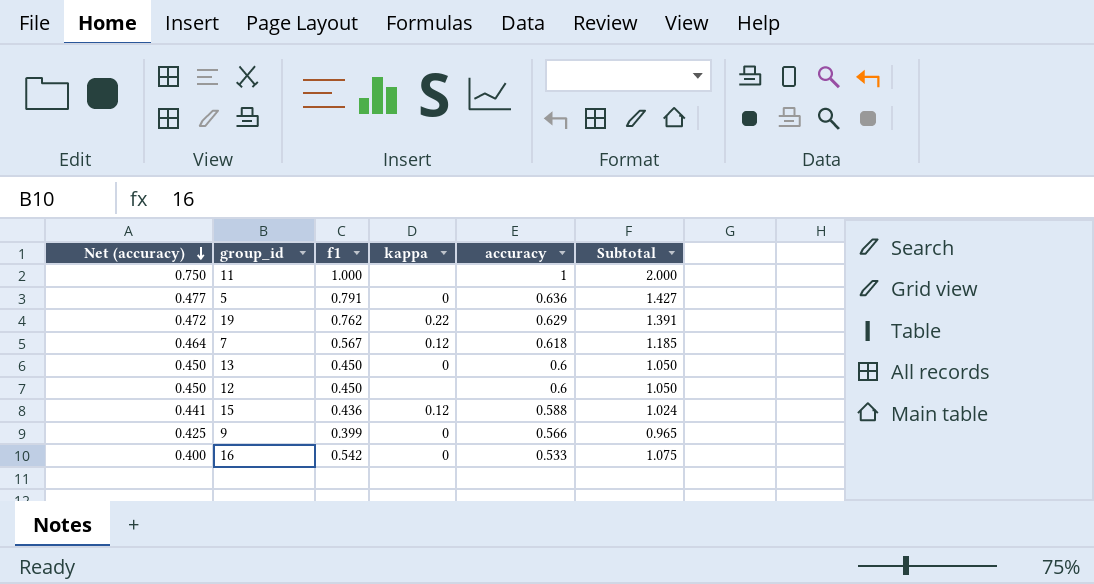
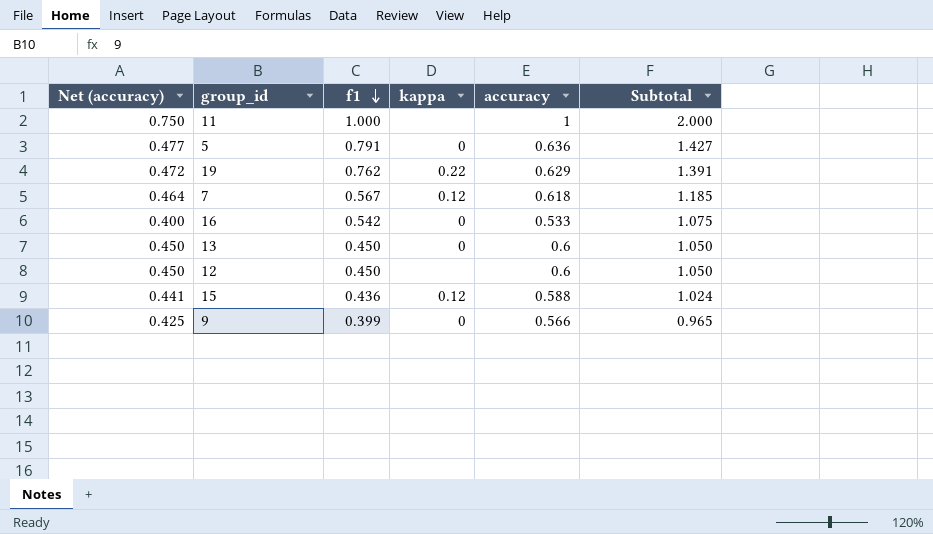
row order: Net (accuracy) descending -> f1 descending

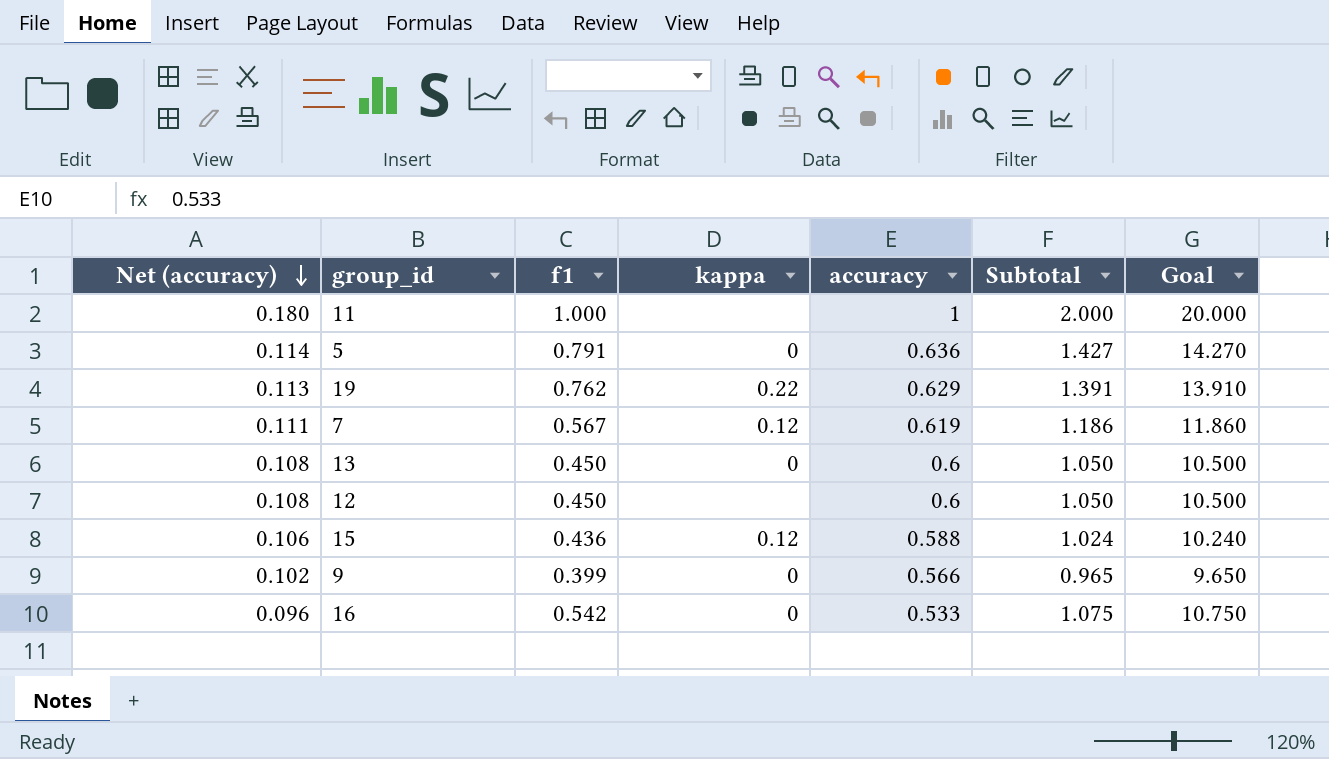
row order: f1 descending -> Net (accuracy) descending
column Net (accuracy) | formula: [accuracy] * 0.75 -> [accuracy] * 0.18
column Goal | formula: none -> [Subtotal] * 10
7 | accuracy: 0.618 -> 0.619
7 | Subtotal: 1.185 -> 1.186

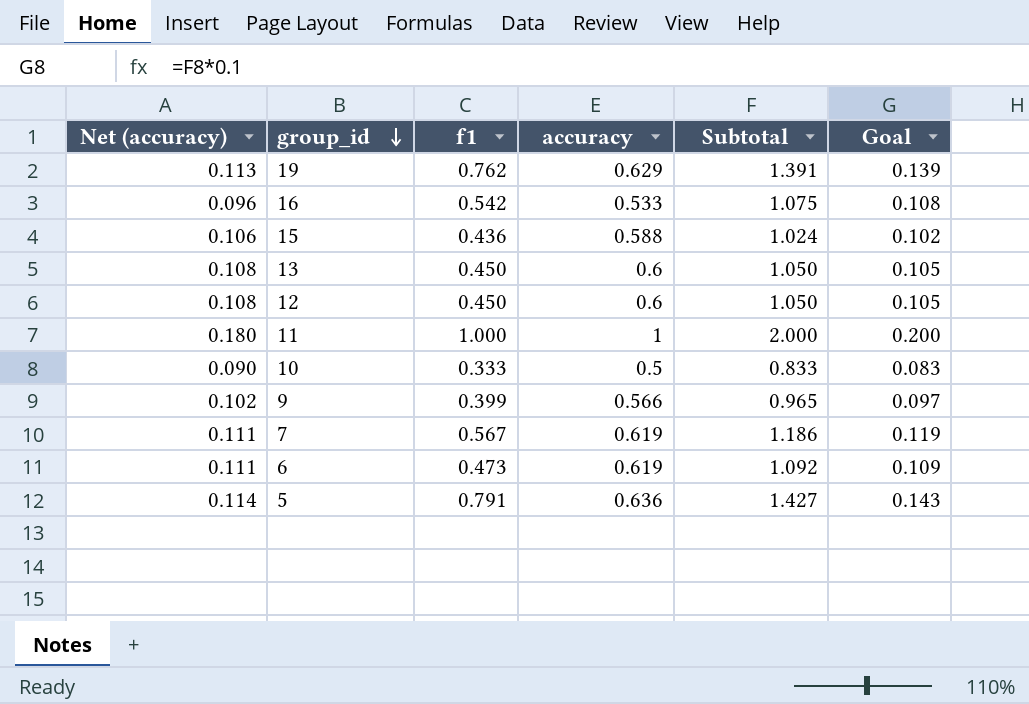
row order: Net (accuracy) descending -> group_id descending
column kappa | position: 4 -> none
column Goal | formula: [Subtotal] * 10 -> [Subtotal] * 0.1
row 10: none -> 0.090 | 0.333 | 0.5 | 0.833 | 0.083
row 6: none -> 0.111 | 0.473 | 0.619 | 1.092 | 0.109

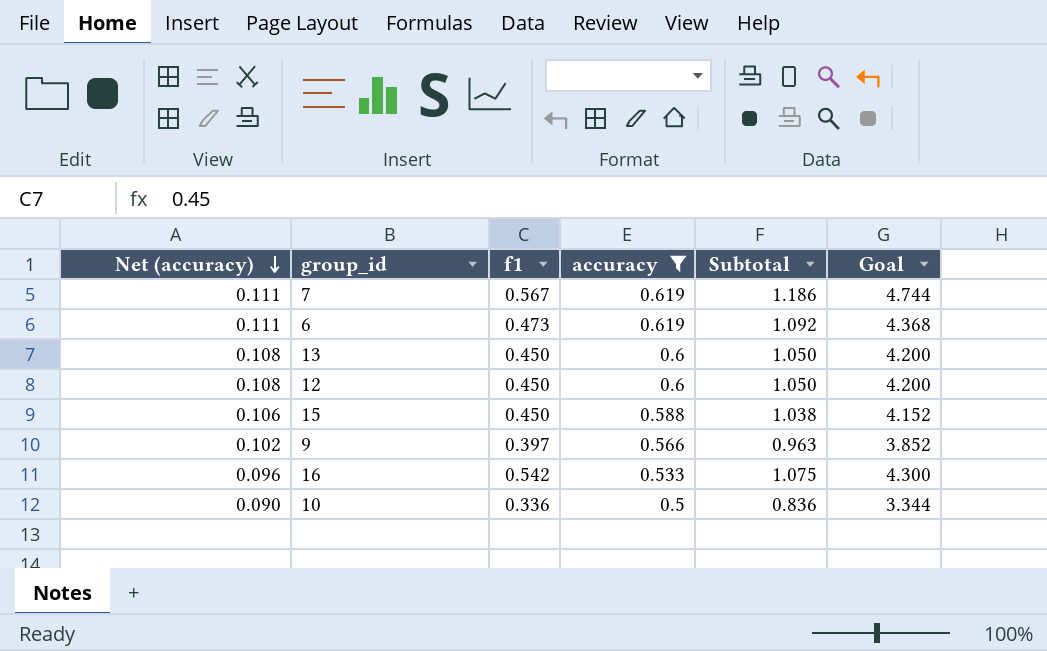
filter: none -> accuracy <= 0.619
row order: group_id descending -> Net (accuracy) descending
column Goal | formula: [Subtotal] * 0.1 -> [Subtotal] * 4
15 | f1: 0.436 -> 0.450
15 | Subtotal: 1.024 -> 1.038
9 | f1: 0.399 -> 0.397
9 | Subtotal: 0.965 -> 0.963
10 | f1: 0.333 -> 0.336
10 | Subtotal: 0.833 -> 0.836

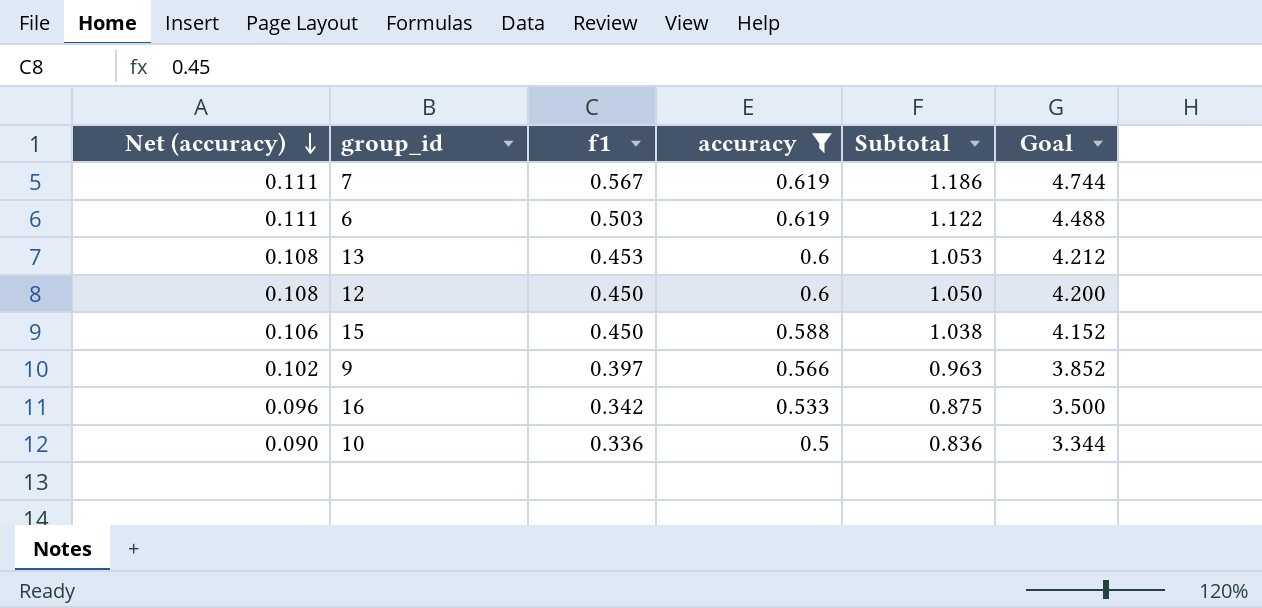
6 | f1: 0.473 -> 0.503
6 | Subtotal: 1.092 -> 1.122
6 | Goal: 4.368 -> 4.488
13 | f1: 0.450 -> 0.453
13 | Subtotal: 1.050 -> 1.053
13 | Goal: 4.200 -> 4.212
16 | f1: 0.542 -> 0.342
16 | Subtotal: 1.075 -> 0.875
16 | Goal: 4.300 -> 3.500

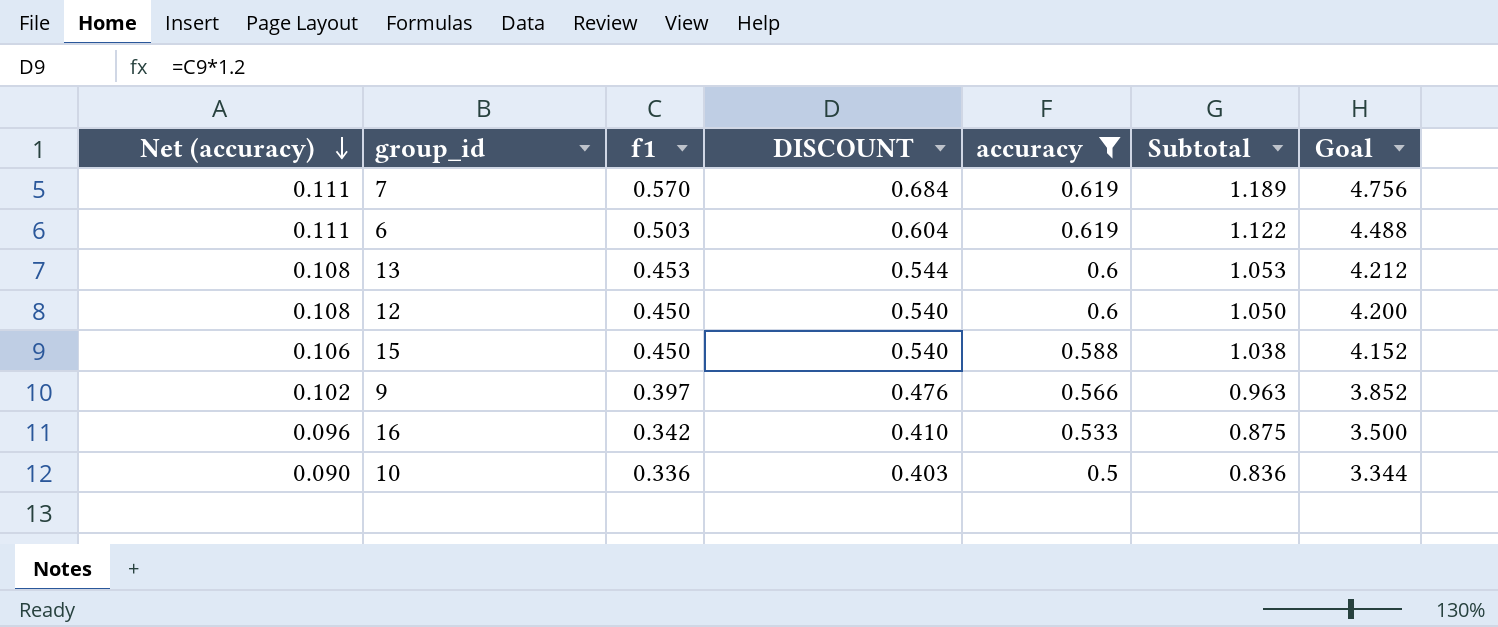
column DISCOUNT | formula: none -> [f1] * 1.2
7 | f1: 0.567 -> 0.570
7 | Subtotal: 1.186 -> 1.189
7 | Goal: 4.744 -> 4.756

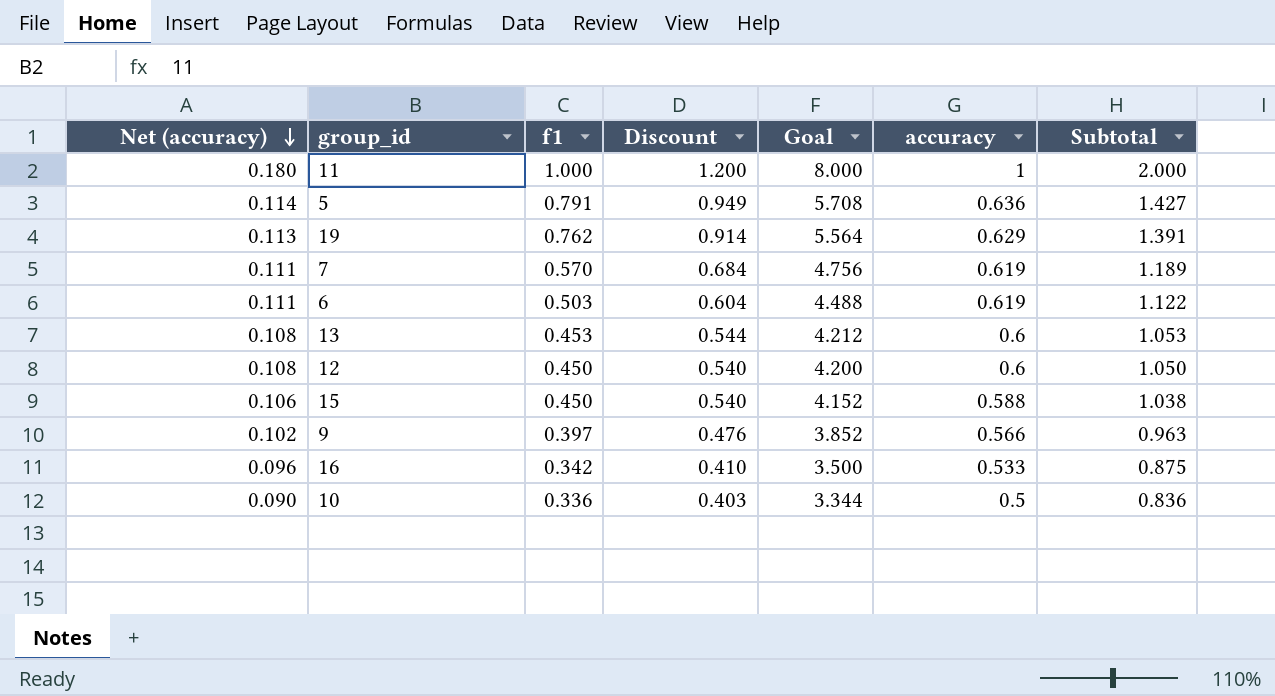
filter: accuracy <= 0.619 -> none
column name: DISCOUNT -> Discount
column Goal | position: 7 -> 5

